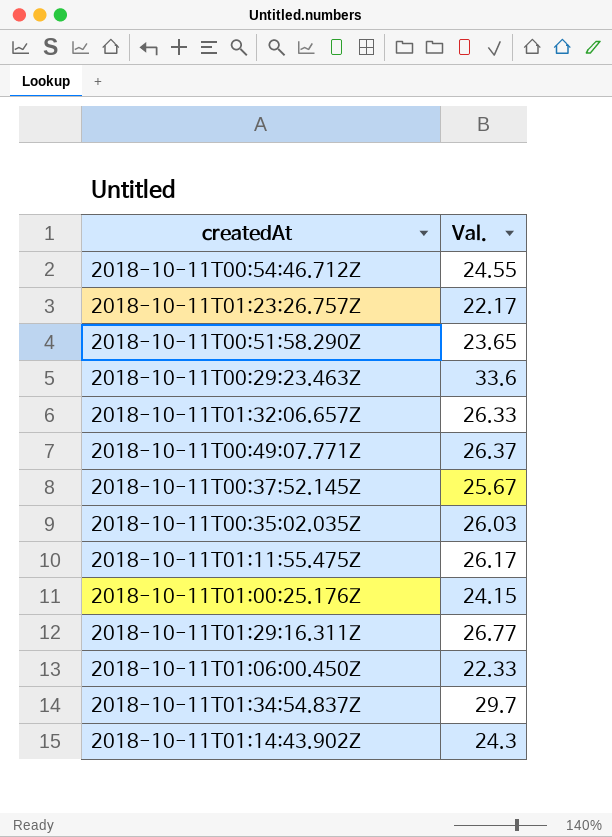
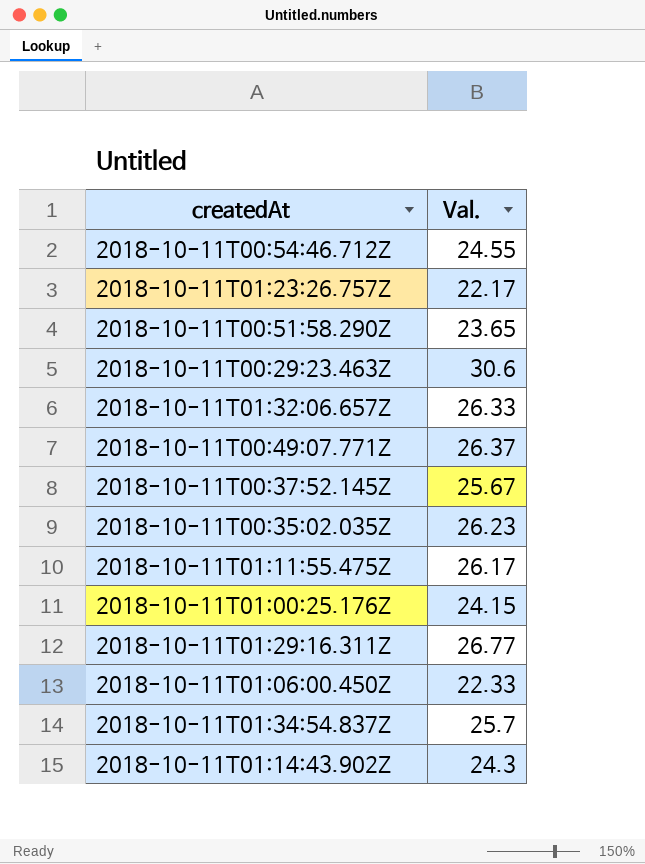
2018-10-11T00:29:23.463Z | Val.: 33.6 -> 30.6
2018-10-11T00:35:02.035Z | Val.: 26.03 -> 26.23
2018-10-11T01:34:54.837Z | Val.: 29.7 -> 25.7

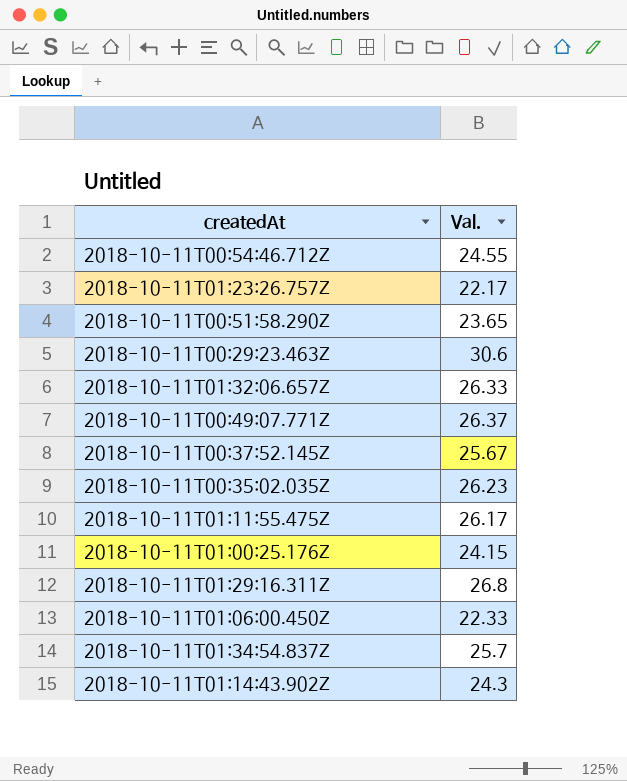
2018-10-11T01:29:16.311Z | Val.: 26.77 -> 26.8

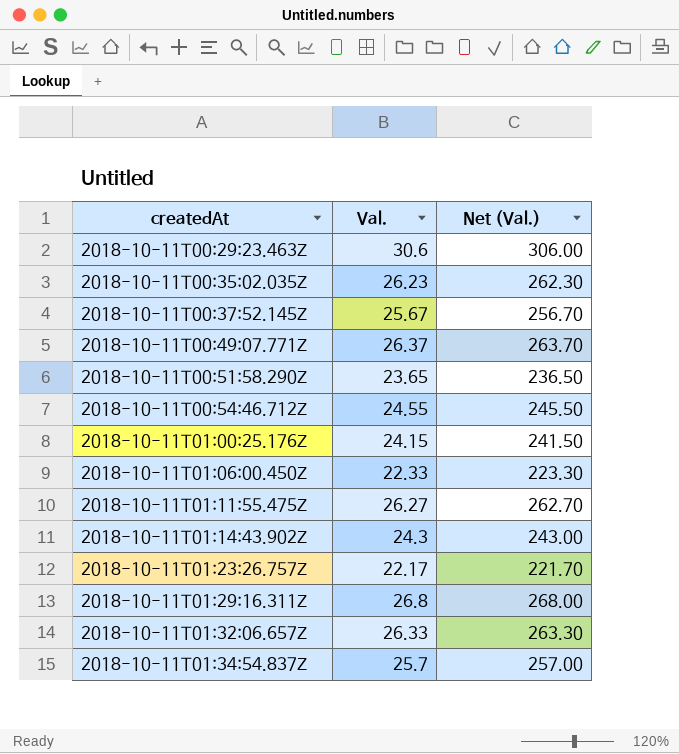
row order: none -> createdAt ascending
column Net (Val.) | formula: none -> [Val.] * 10
2018-10-11T01:11:55.475Z | Val.: 26.17 -> 26.27

